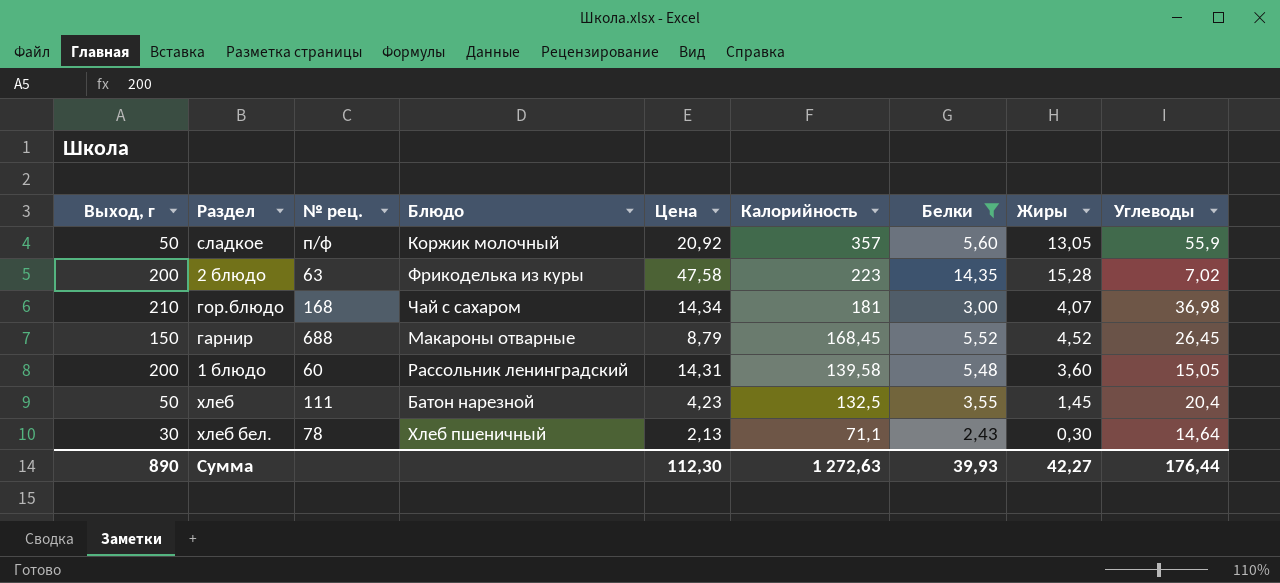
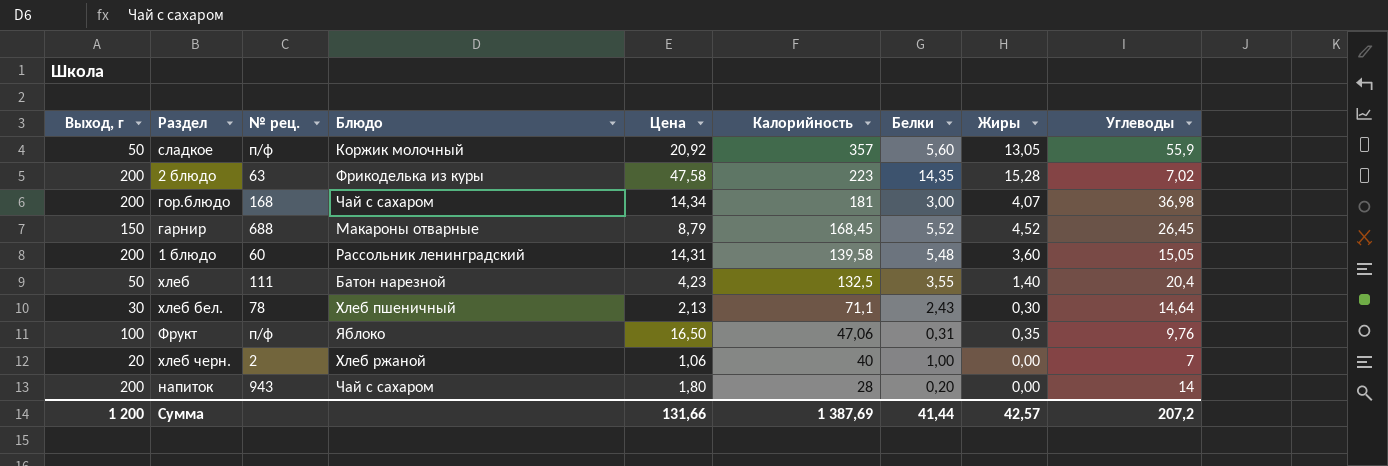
filter: Белки >= 2,43 -> none
гор.блюдо | Выход, г: 210 -> 200
хлеб | Жиры: 1,45 -> 1,40
Сумма | Выход, г: 890 -> 1 200
Сумма | Цена: 112,30 -> 131,66
Сумма | Калорийность: 1 272,63 -> 1 387,69
Сумма | Белки: 39,93 -> 41,44
Сумма | Жиры: 42,27 -> 42,57
Сумма | Углеводы: 176,44 -> 207,2

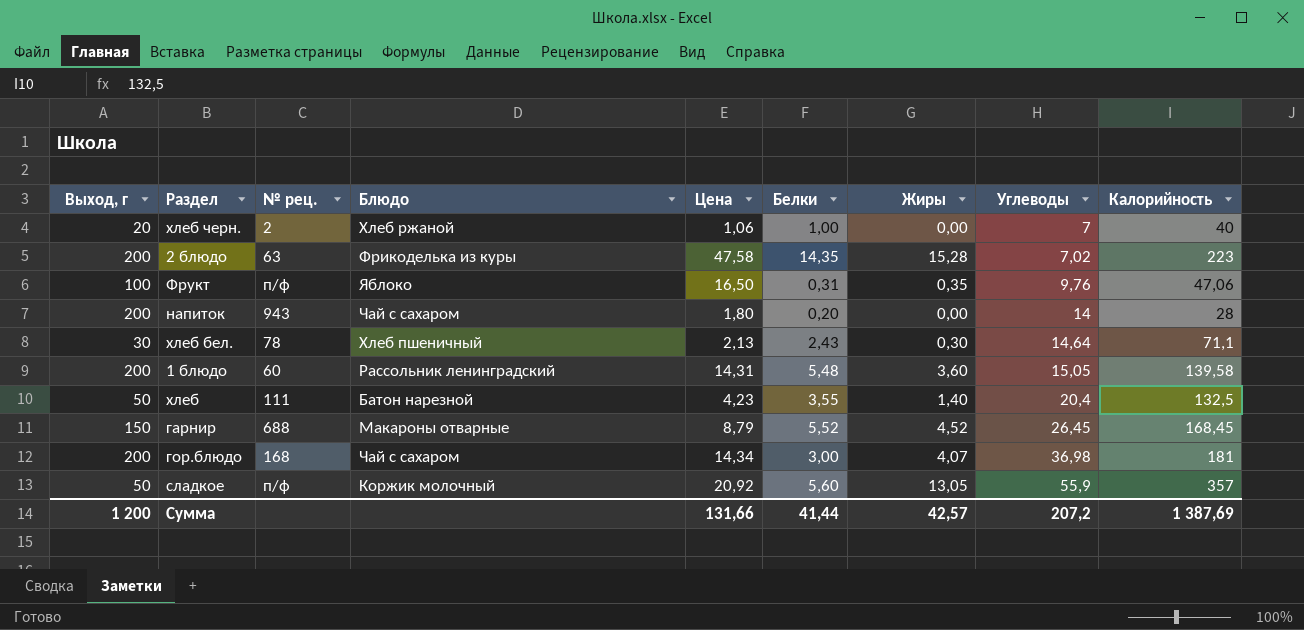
row order: Калорийность descending -> Углеводы ascending
column Калорийность | position: 6 -> 9

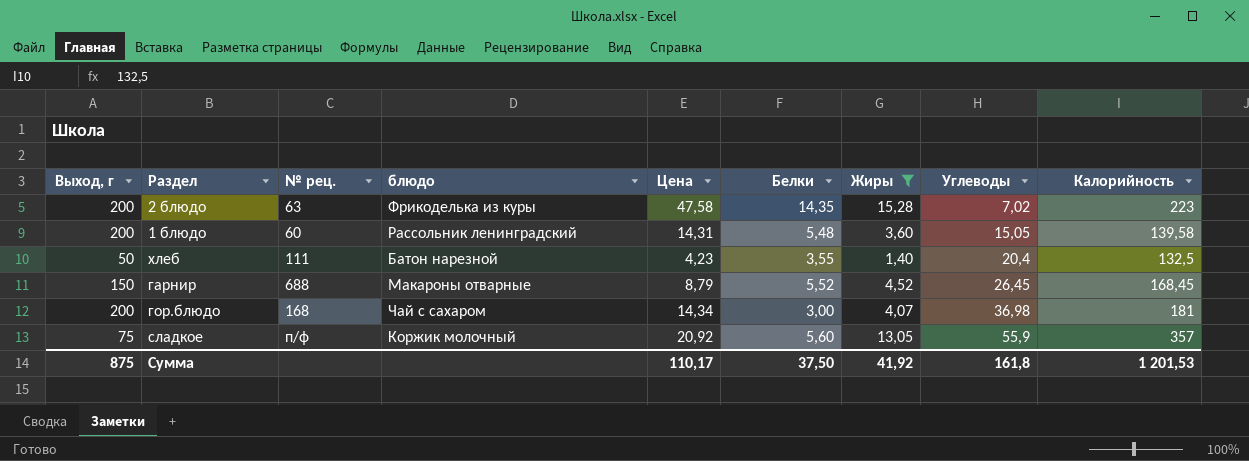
filter: none -> Жиры >= 1,40
column name: Блюдо -> блюдо
сладкое | Выход, г: 50 -> 75
Сумма | Выход, г: 1 200 -> 875
Сумма | Цена: 131,66 -> 110,17
Сумма | Белки: 41,44 -> 37,50
Сумма | Жиры: 42,57 -> 41,92
Сумма | Углеводы: 207,2 -> 161,8
Сумма | Калорийность: 1 387,69 -> 1 201,53

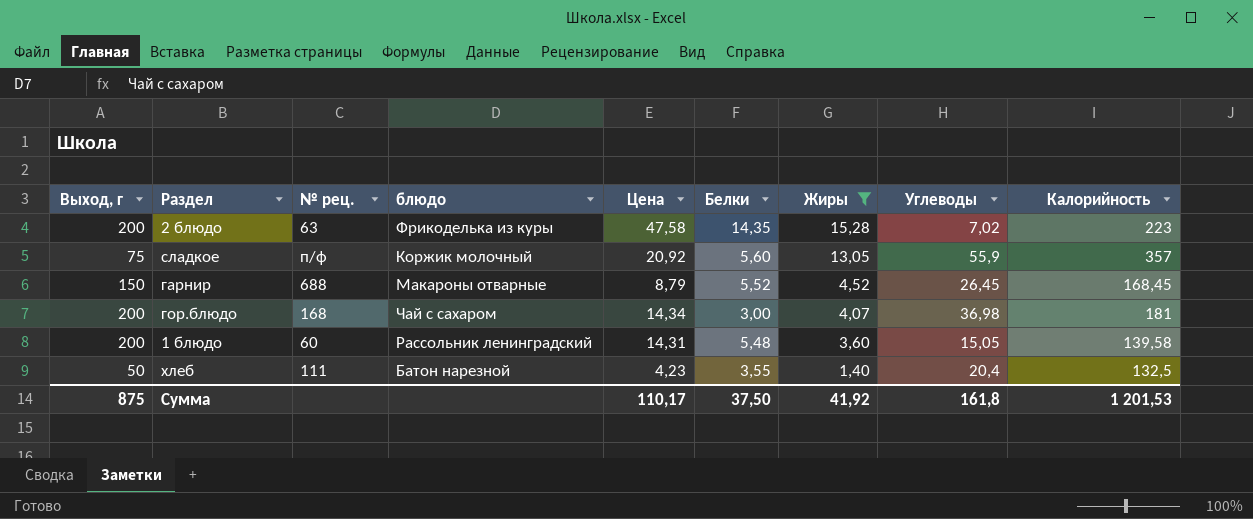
row order: Углеводы ascending -> Жиры descending

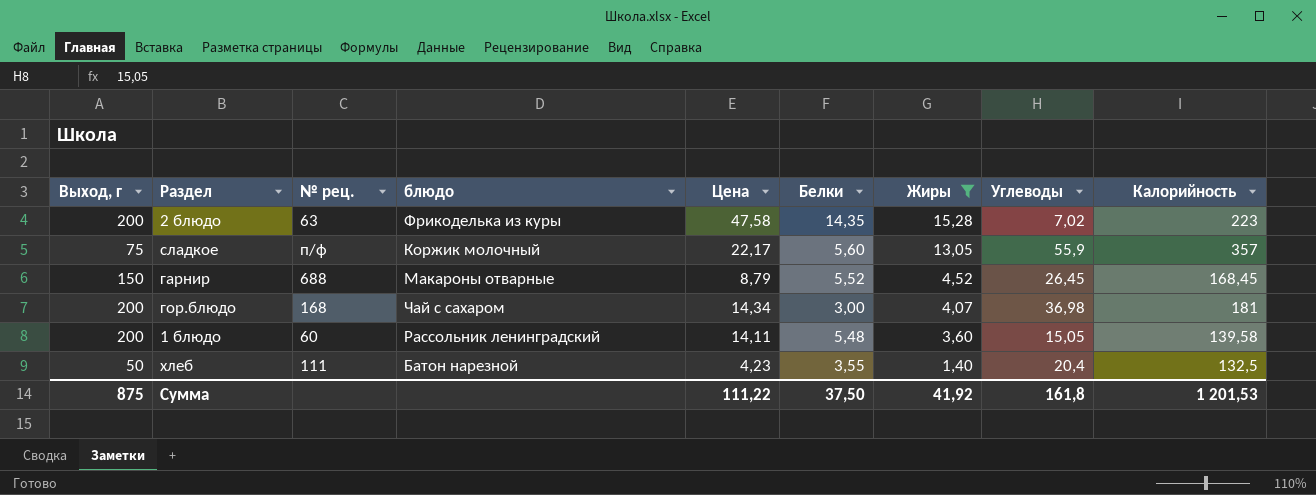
сладкое | Цена: 20,92 -> 22,17
1 блюдо | Цена: 14,31 -> 14,11
Сумма | Цена: 110,17 -> 111,22

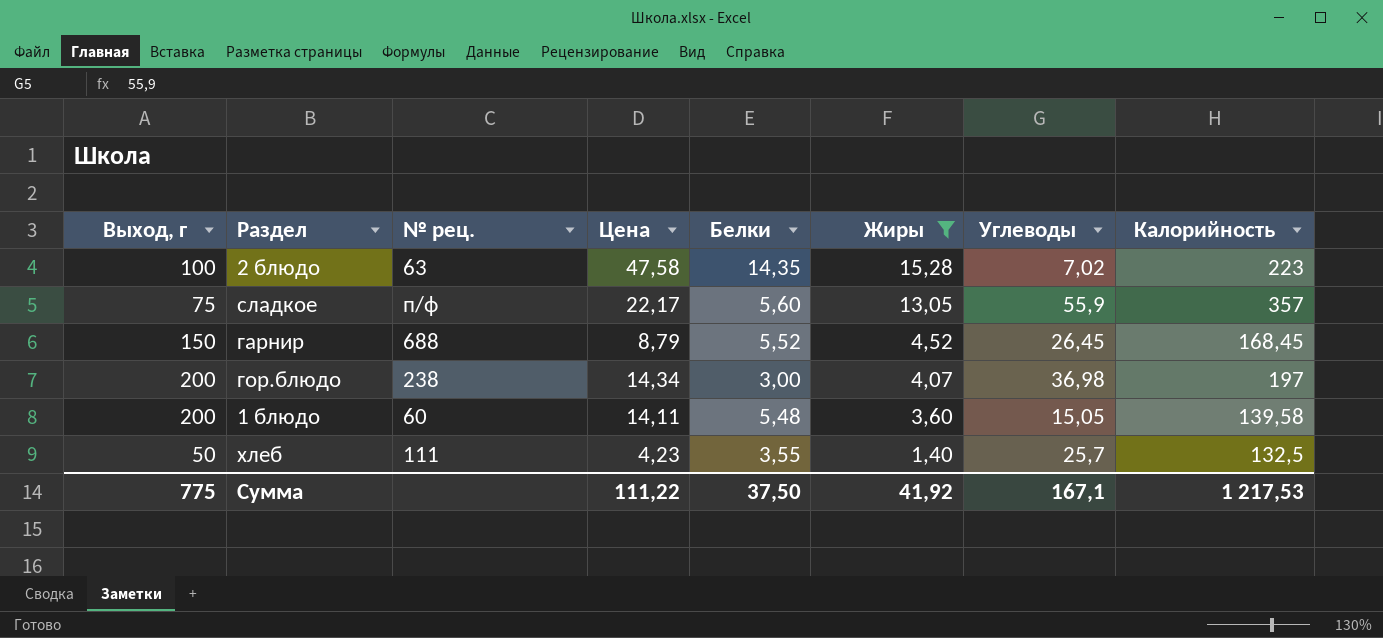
column блюдо | position: 4 -> none
2 блюдо | Выход, г: 200 -> 100
гор.блюдо | № рец.: 168 -> 238
гор.блюдо | Калорийность: 181 -> 197
хлеб | Углеводы: 20,4 -> 25,7
Сумма | Выход, г: 875 -> 775
Сумма | Углеводы: 161,8 -> 167,1
Сумма | Калорийность: 1 201,53 -> 1 217,53

